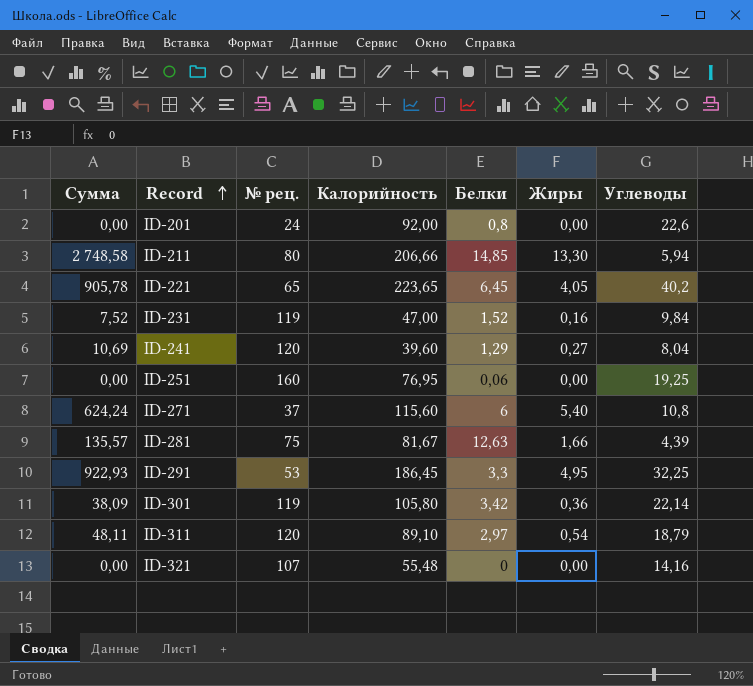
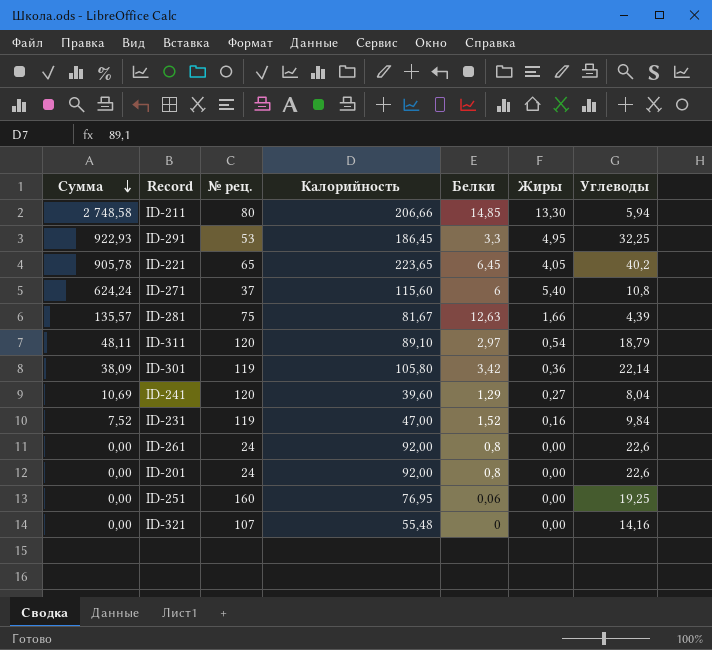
row order: Record ascending -> Сумма descending
row ID-261: none -> 0,00 | 24 | 92,00 | 0,8 | 0,00 | 22,6

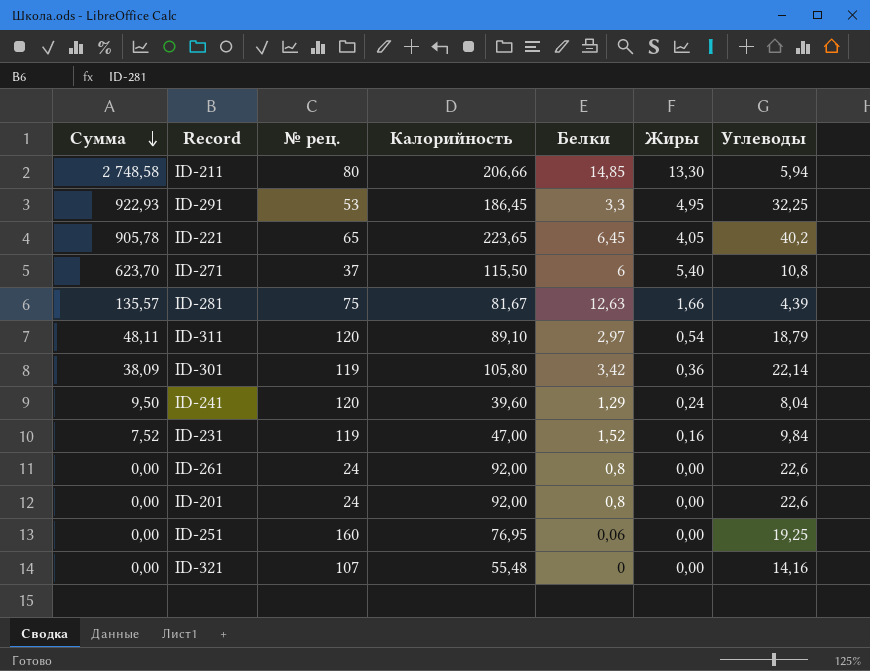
ID-271 | Сумма: 624,24 -> 623,70
ID-271 | Калорийность: 115,60 -> 115,50
ID-241 | Сумма: 10,69 -> 9,50
ID-241 | Жиры: 0,27 -> 0,24

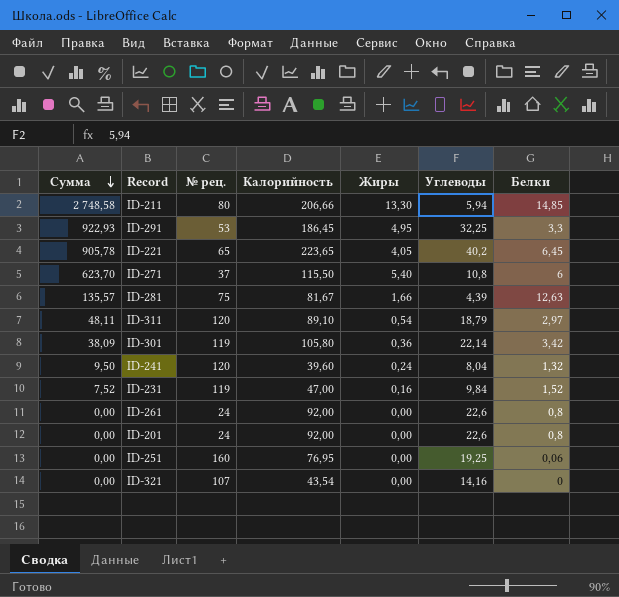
column Белки | position: 5 -> 7
ID-241 | Белки: 1,29 -> 1,32
ID-321 | Калорийность: 55,48 -> 43,54

